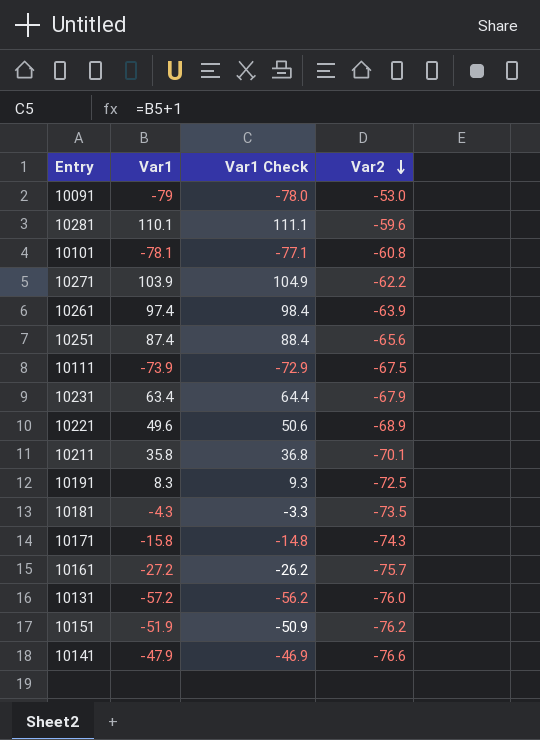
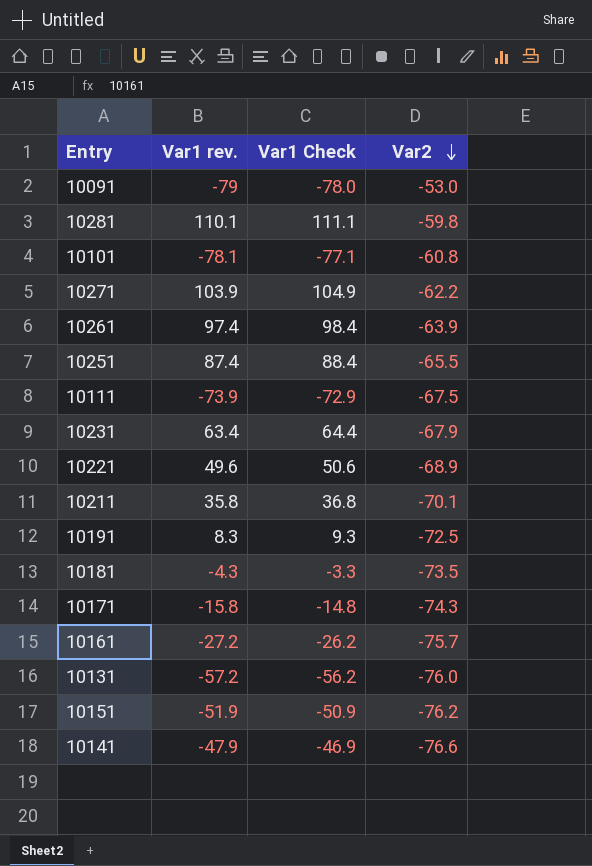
column name: Var1 -> Var1 rev.
10281 | Var2: -59.6 -> -59.8
10251 | Var2: -65.6 -> -65.5

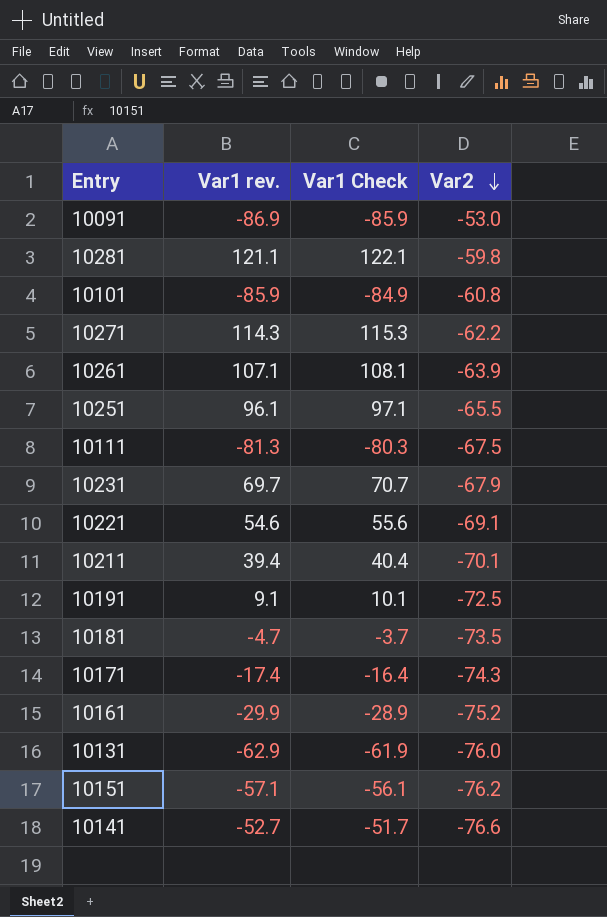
10091 | Var1 rev.: -79 -> -86.9
10091 | Var1 Check: -78.0 -> -85.9
10281 | Var1 rev.: 110.1 -> 121.1
10281 | Var1 Check: 111.1 -> 122.1
10101 | Var1 rev.: -78.1 -> -85.9
10101 | Var1 Check: -77.1 -> -84.9
10271 | Var1 rev.: 103.9 -> 114.3
10271 | Var1 Check: 104.9 -> 115.3
10261 | Var1 rev.: 97.4 -> 107.1
10261 | Var1 Check: 98.4 -> 108.1
10251 | Var1 rev.: 87.4 -> 96.1
10251 | Var1 Check: 88.4 -> 97.1
10111 | Var1 rev.: -73.9 -> -81.3
10111 | Var1 Check: -72.9 -> -80.3
10231 | Var1 rev.: 63.4 -> 69.7
10231 | Var1 Check: 64.4 -> 70.7
10221 | Var1 rev.: 49.6 -> 54.6
10221 | Var1 Check: 50.6 -> 55.6
10221 | Var2: -68.9 -> -69.1
10211 | Var1 rev.: 35.8 -> 39.4
10211 | Var1 Check: 36.8 -> 40.4
10191 | Var1 rev.: 8.3 -> 9.1
10191 | Var1 Check: 9.3 -> 10.1
10181 | Var1 rev.: -4.3 -> -4.7
10181 | Var1 Check: -3.3 -> -3.7
10171 | Var1 rev.: -15.8 -> -17.4
10171 | Var1 Check: -14.8 -> -16.4
10161 | Var1 rev.: -27.2 -> -29.9
10161 | Var1 Check: -26.2 -> -28.9
10161 | Var2: -75.7 -> -75.2
10131 | Var1 rev.: -57.2 -> -62.9
10131 | Var1 Check: -56.2 -> -61.9
10151 | Var1 rev.: -51.9 -> -57.1
10151 | Var1 Check: -50.9 -> -56.1
10141 | Var1 rev.: -47.9 -> -52.7
10141 | Var1 Check: -46.9 -> -51.7

